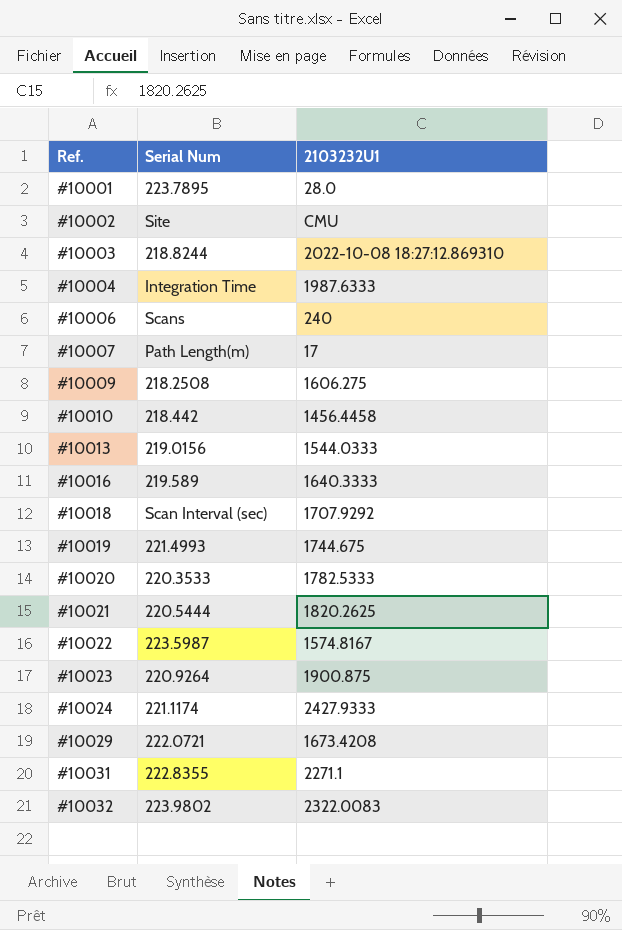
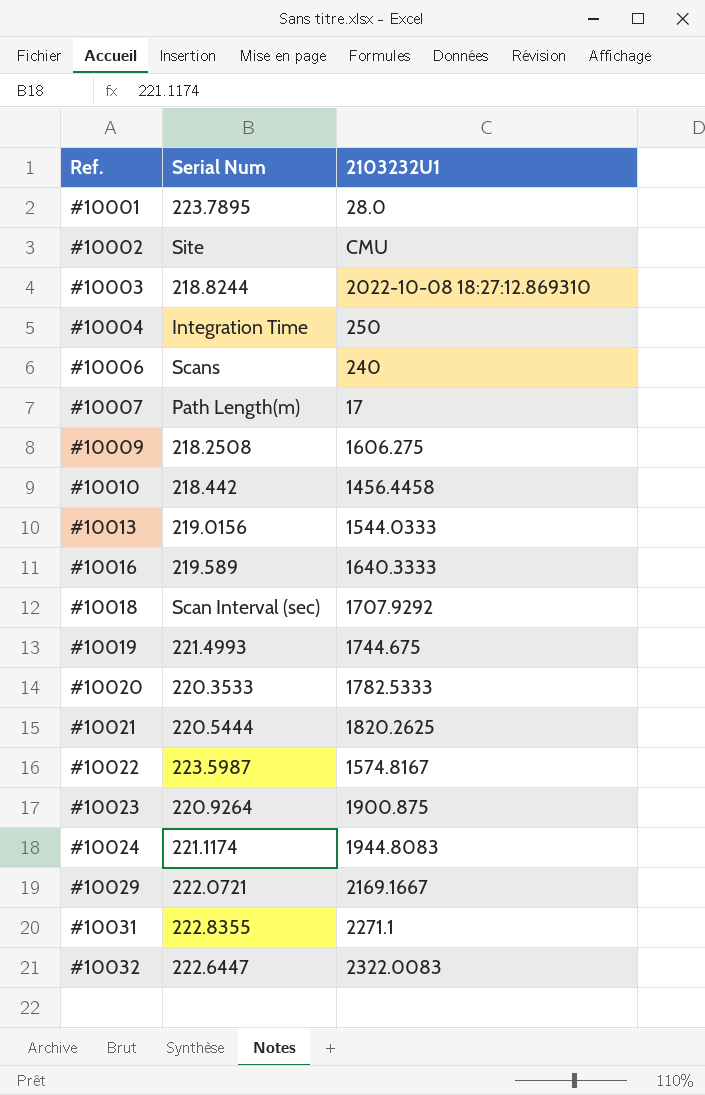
#10004 | 2103232U1: 1987.6333 -> 250
#10024 | 2103232U1: 2427.9333 -> 1944.8083
#10029 | 2103232U1: 1673.4208 -> 2169.1667
#10032 | Serial Num: 223.9802 -> 222.6447

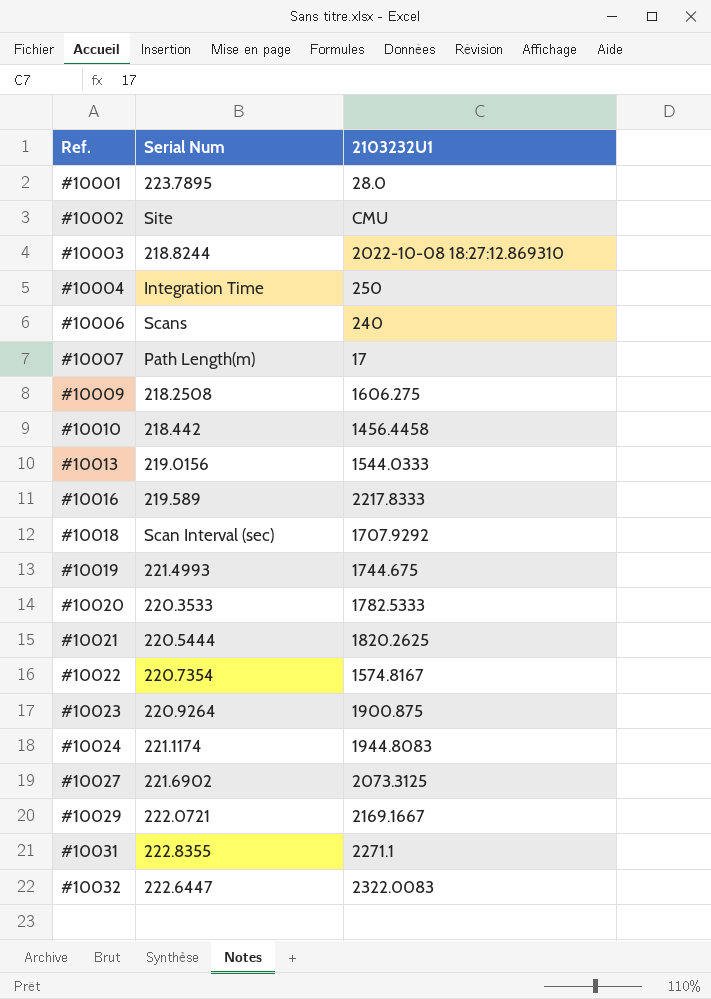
#10016 | 2103232U1: 1640.3333 -> 2217.8333
#10022 | Serial Num: 223.5987 -> 220.7354
row #10027: none -> 221.6902 | 2073.3125

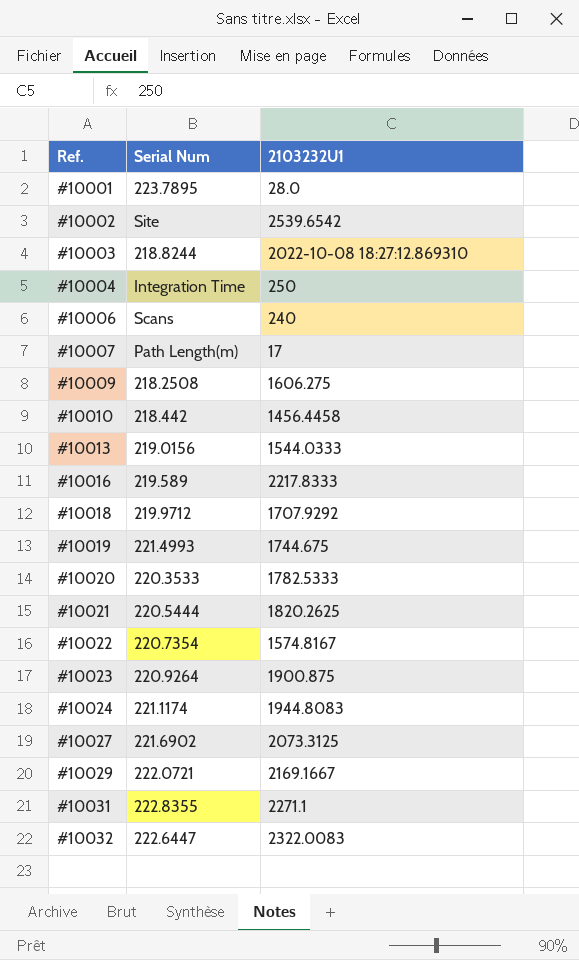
#10002 | 2103232U1: CMU -> 2539.6542
#10018 | Serial Num: Scan Interval (sec) -> 219.9712

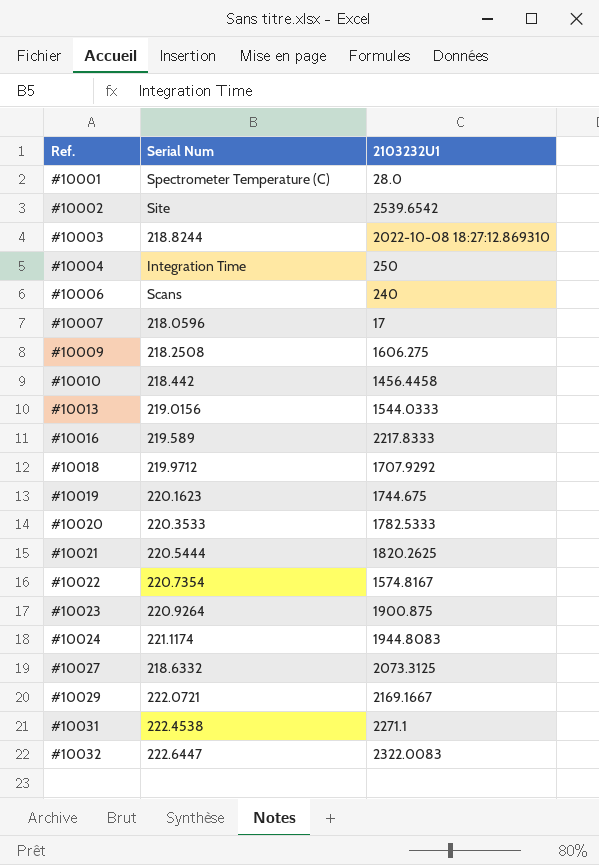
#10001 | Serial Num: 223.7895 -> Spectrometer Temperature (C)
#10007 | Serial Num: Path Length(m) -> 218.0596
#10019 | Serial Num: 221.4993 -> 220.1623
#10027 | Serial Num: 221.6902 -> 218.6332
#10031 | Serial Num: 222.8355 -> 222.4538

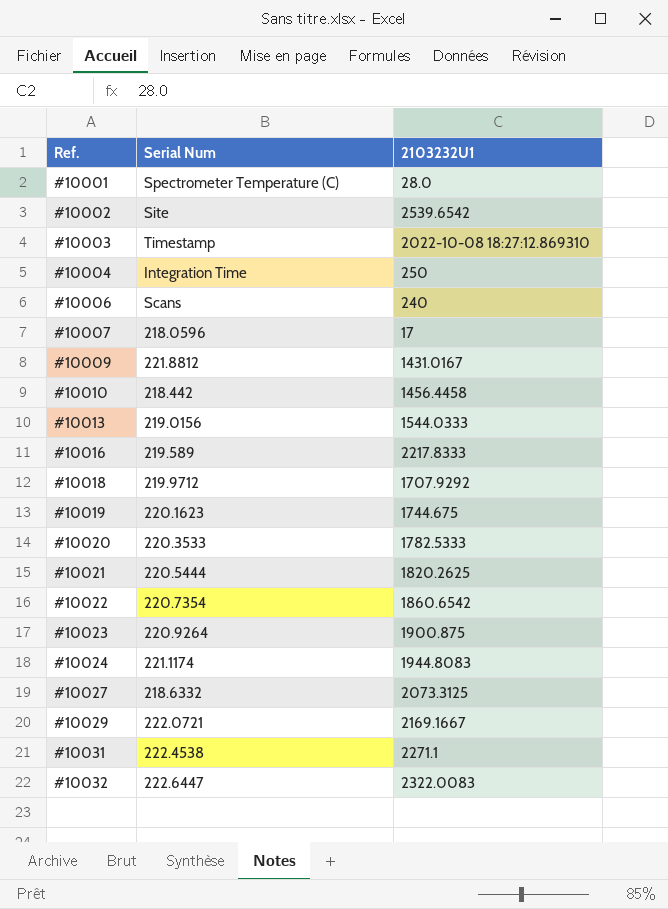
#10003 | Serial Num: 218.8244 -> Timestamp
#10009 | Serial Num: 218.2508 -> 221.8812
#10009 | 2103232U1: 1606.275 -> 1431.0167
#10022 | 2103232U1: 1574.8167 -> 1860.6542

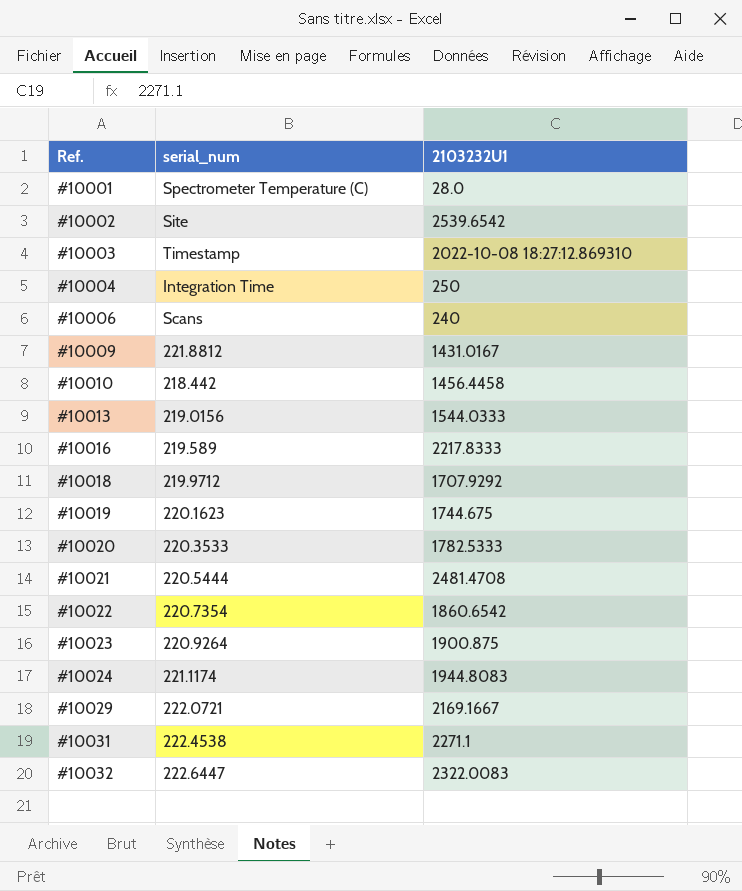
column name: Serial Num -> serial_num
row #10007: 218.0596 | 17 -> none
row #10027: 218.6332 | 2073.3125 -> none
#10021 | 2103232U1: 1820.2625 -> 2481.4708

